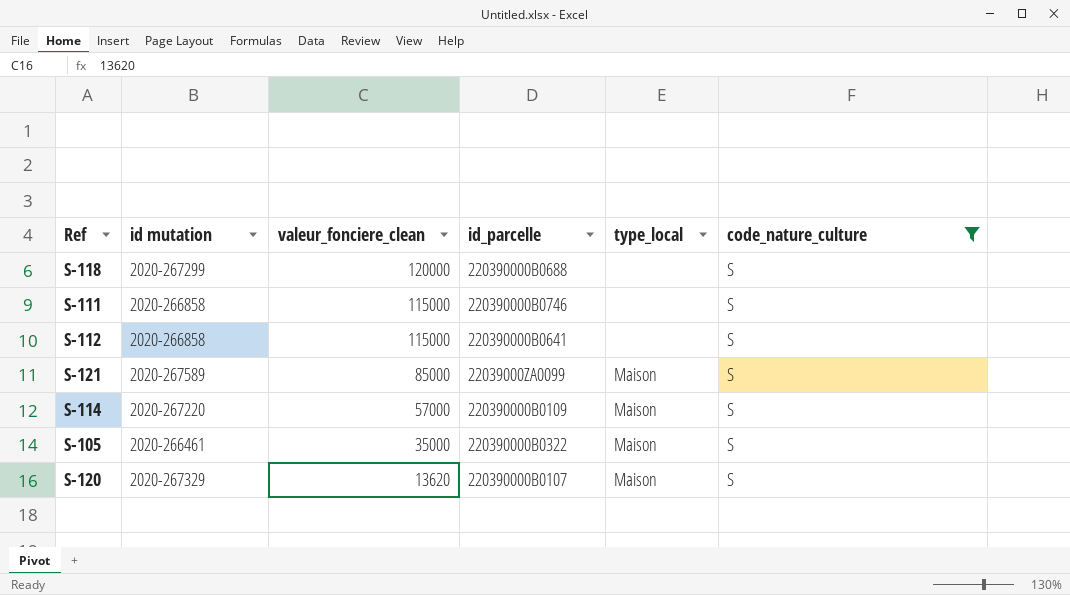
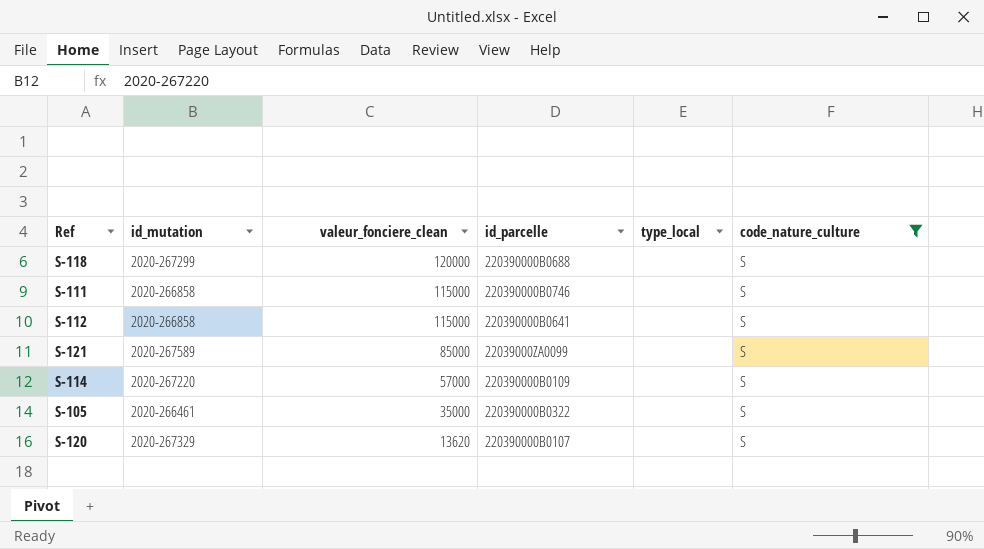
column name: id mutation -> id_mutation
S-121 | type_local: Maison -> none
S-114 | type_local: Maison -> none
S-105 | type_local: Maison -> none
S-120 | type_local: Maison -> none

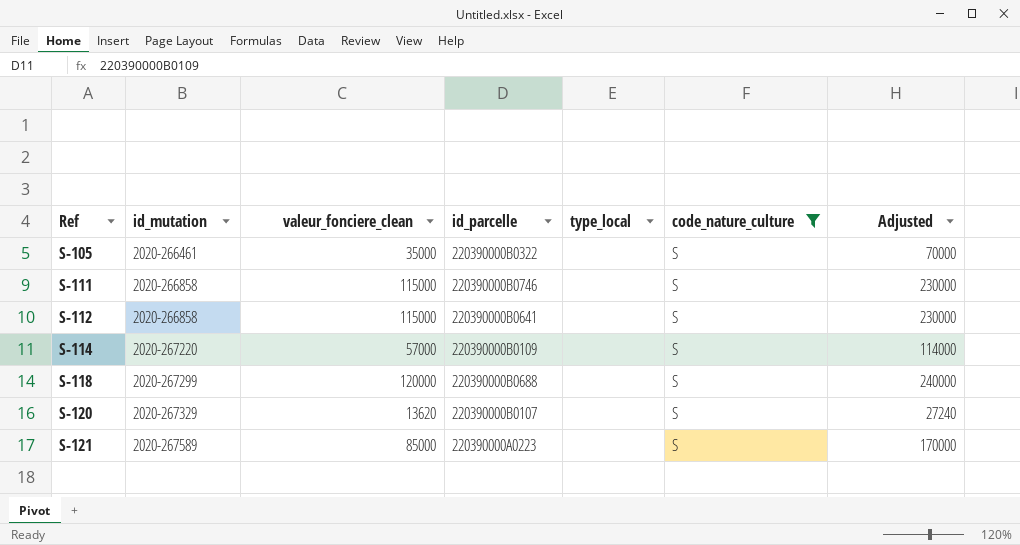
row order: valeur_fonciere_clean descending -> Ref ascending
column Adjusted | formula: none -> [valeur_fonciere_clean] * 2
S-121 | id_parcelle: 22039000ZA0099 -> 220390000A0223

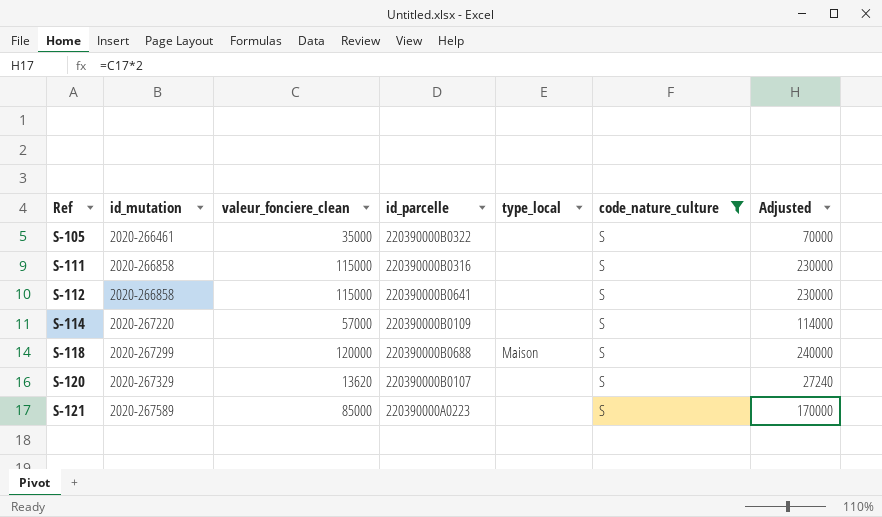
S-111 | id_parcelle: 220390000B0746 -> 220390000B0316
S-118 | type_local: none -> Maison

